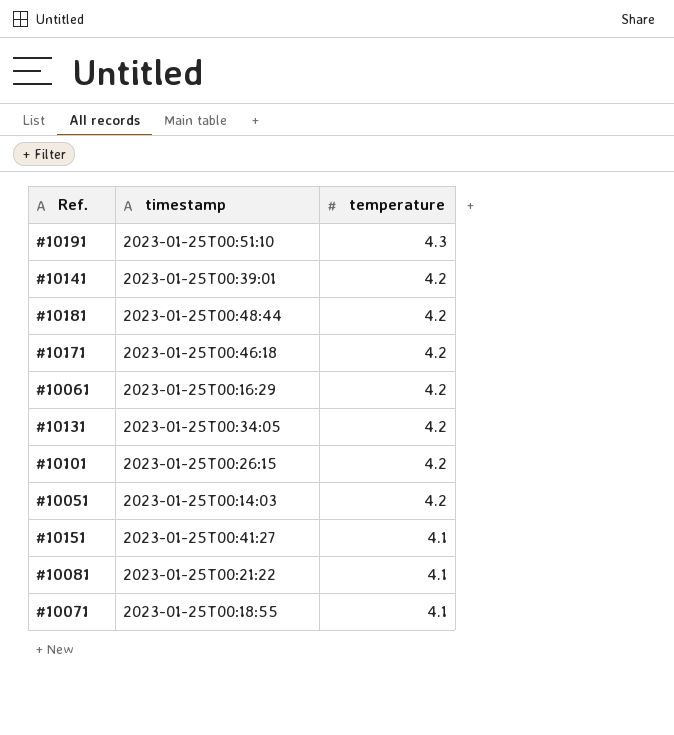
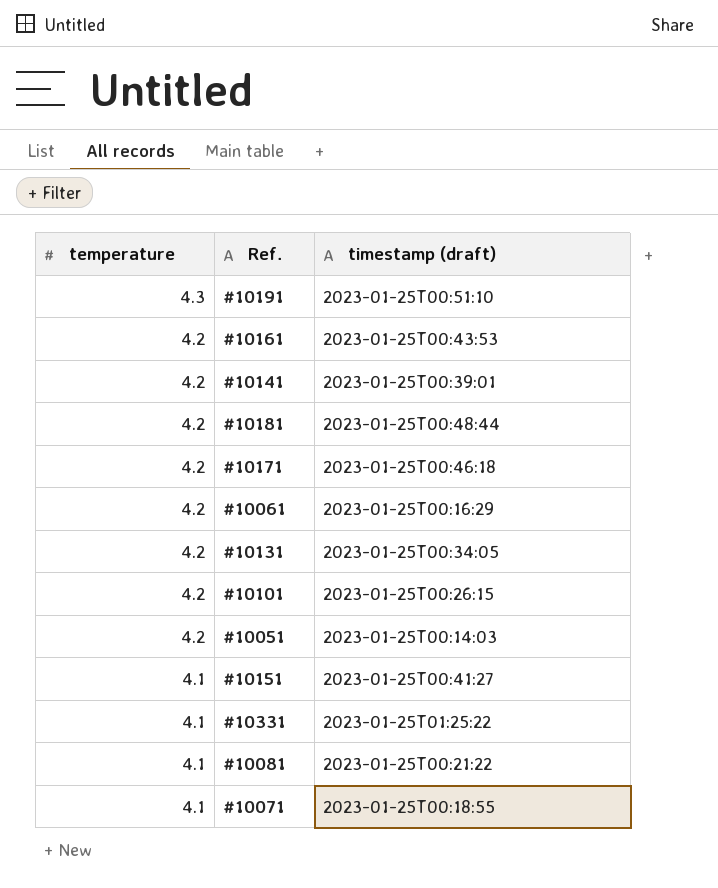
column temperature | position: 3 -> 1
column name: timestamp -> timestamp (draft)
row #10161: none -> 4.2 | 2023-01-25T00:43:53
row #10331: none -> 4.1 | 2023-01-25T01:25:22

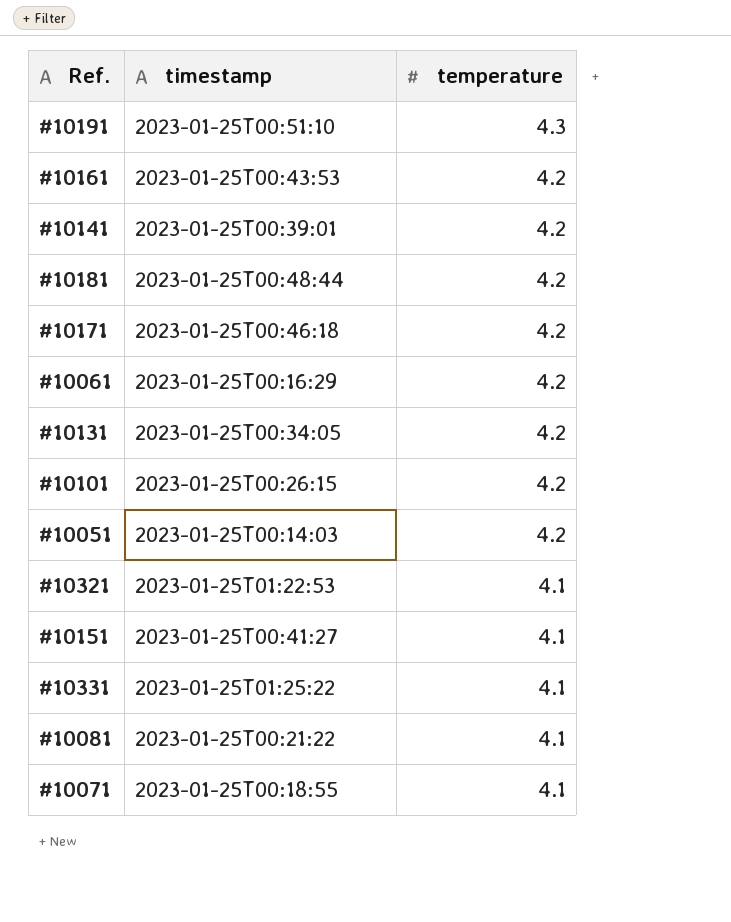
column name: timestamp (draft) -> timestamp
column temperature | position: 1 -> 3
row #10321: none -> 2023-01-25T01:22:53 | 4.1

